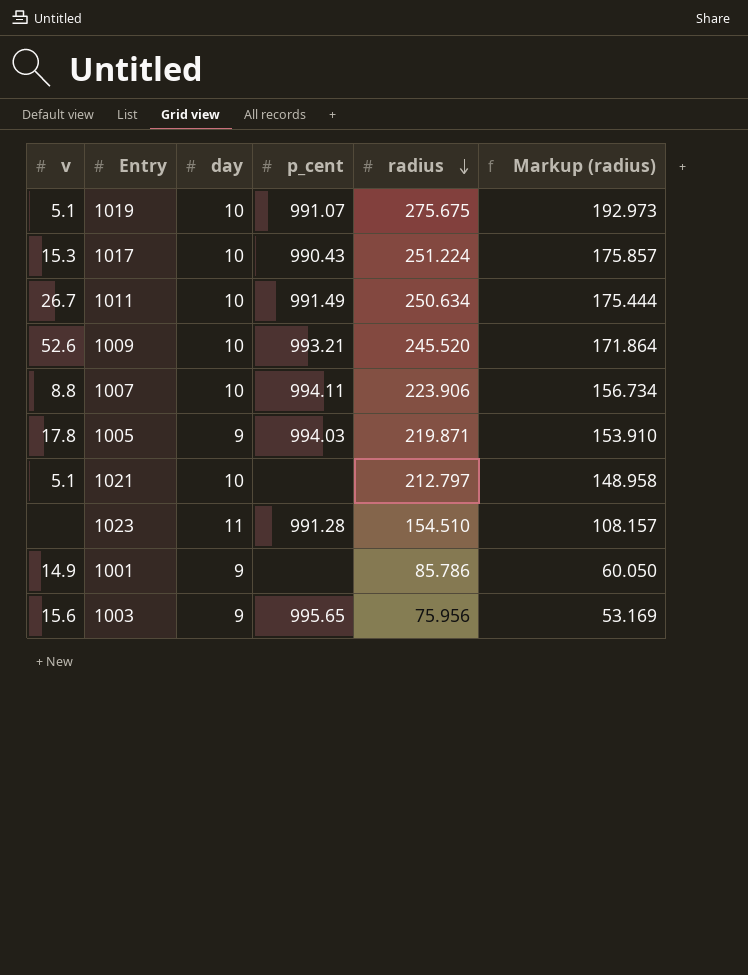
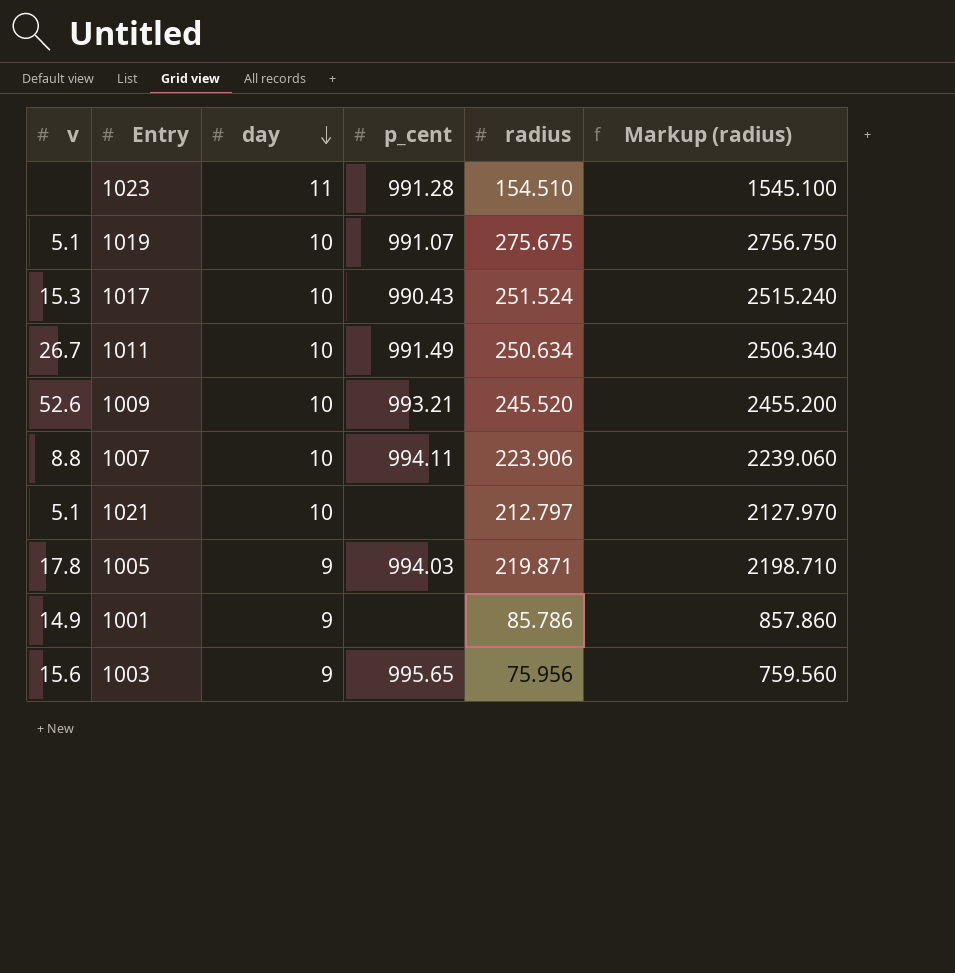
row order: radius descending -> day descending
column Markup (radius) | formula: [radius] * 0.7 -> [radius] * 10
1017 | radius: 251.224 -> 251.524

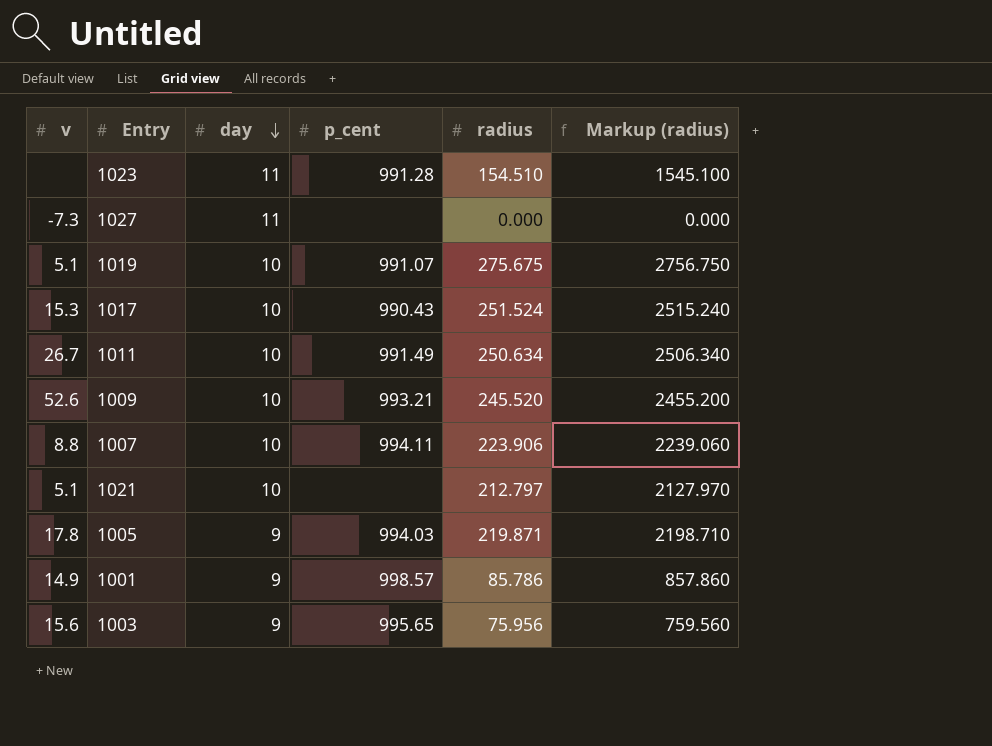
row 1027: none -> -7.3 | 11 | none | 0.000 | 0.000
1001 | p_cent: none -> 998.57

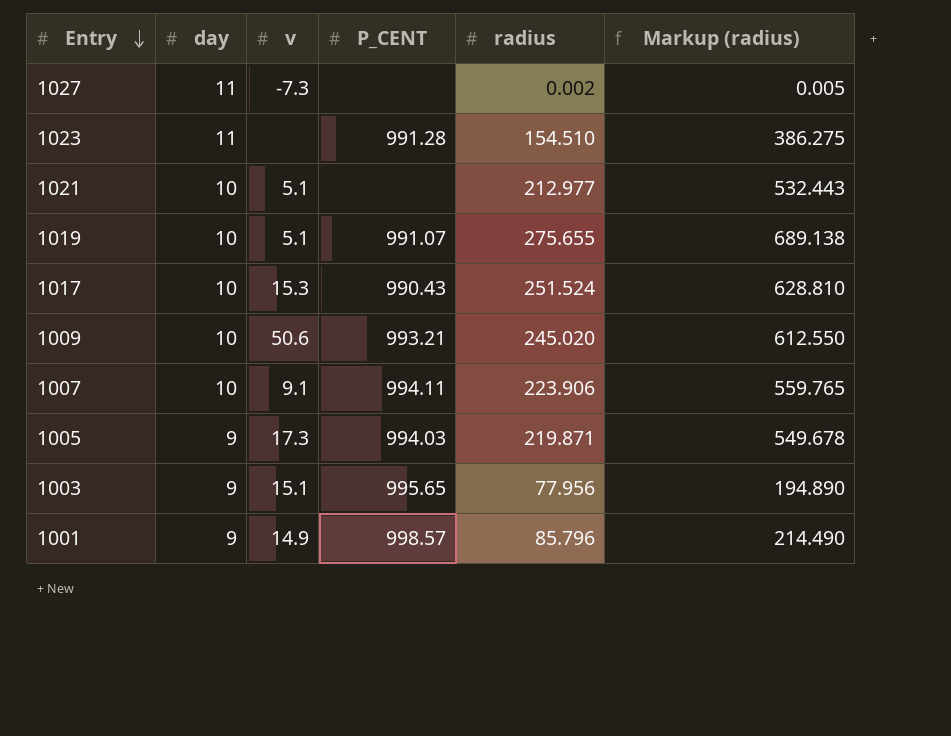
row order: day descending -> Entry descending
column v | position: 1 -> 3
column name: p_cent -> P_CENT
column Markup (radius) | formula: [radius] * 10 -> [radius] * 2.5
row 1011: 26.7 | 10 | 991.49 | 250.634 | 2506.340 -> none
1027 | radius: 0.000 -> 0.002
1021 | radius: 212.797 -> 212.977
1019 | radius: 275.675 -> 275.655
1009 | v: 52.6 -> 50.6
1009 | radius: 245.520 -> 245.020
1007 | v: 8.8 -> 9.1
1005 | v: 17.8 -> 17.3
1003 | v: 15.6 -> 15.1
1003 | radius: 75.956 -> 77.956
1001 | radius: 85.786 -> 85.796

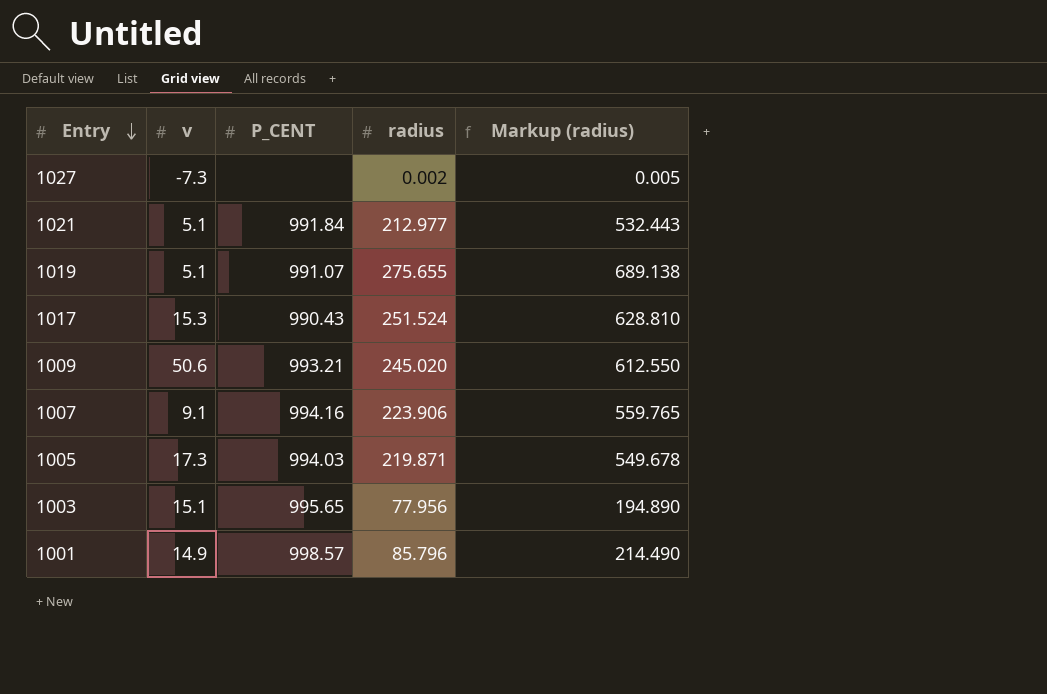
column day | position: 2 -> none
row 1023: 11 | none | 991.28 | 154.510 | 386.275 -> none
1021 | P_CENT: none -> 991.84
1007 | P_CENT: 994.11 -> 994.16

